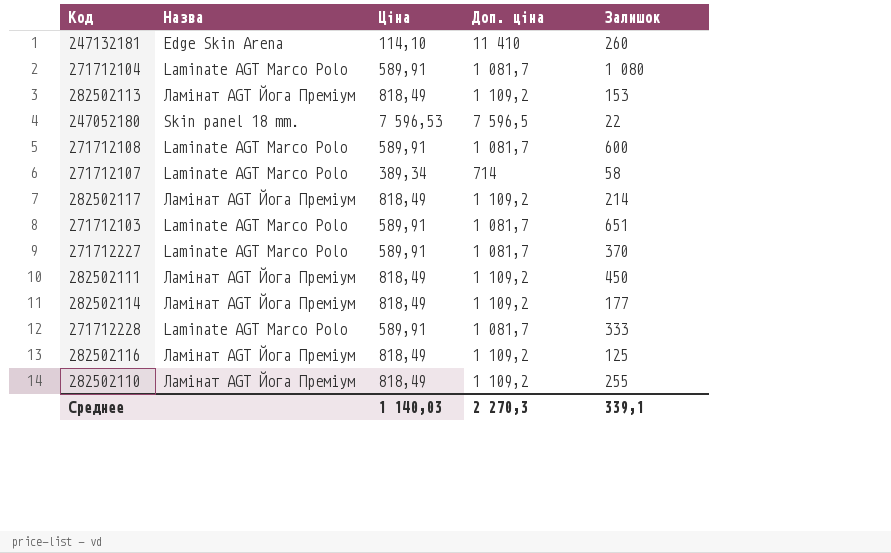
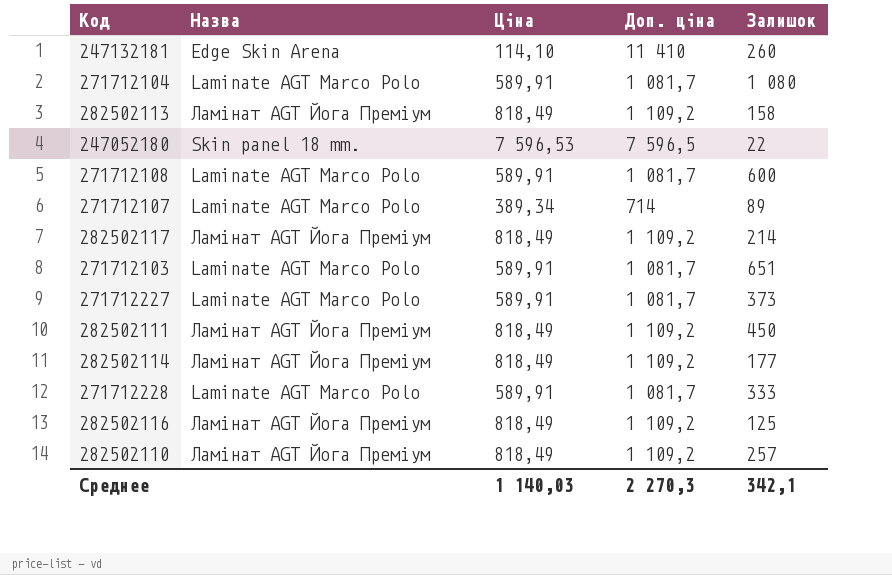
282502113 | Залишок: 153 -> 158
271712107 | Залишок: 58 -> 89
271712227 | Залишок: 370 -> 373
282502110 | Залишок: 255 -> 257
Среднее | Залишок: 339,1 -> 342,1

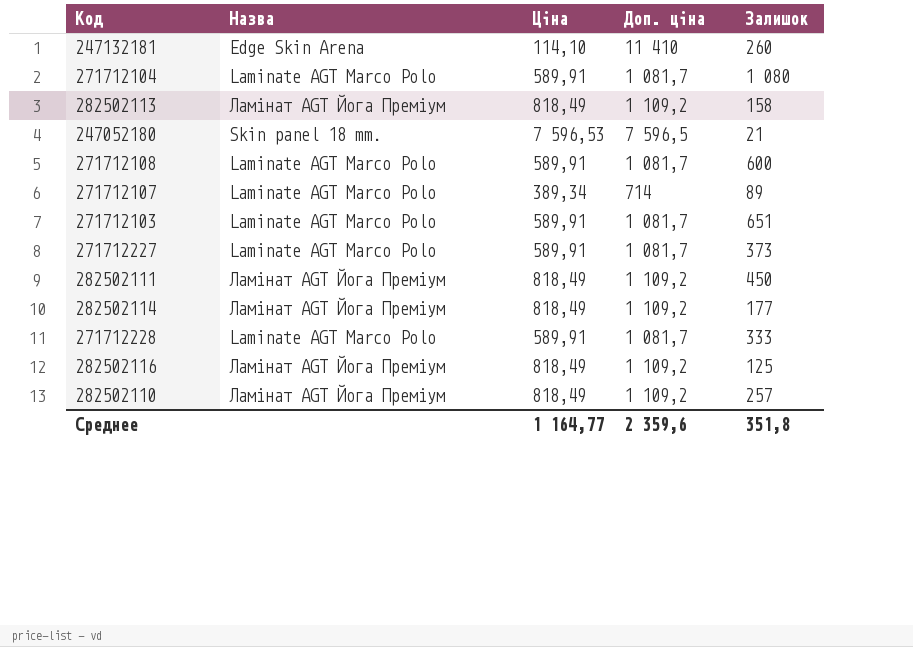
row 282502117: Ламінат AGT Йога Преміум | 818,49 | 1 109,2 | 214 -> none
247052180 | Залишок: 22 -> 21
Среднее | Ціна: 1 140,03 -> 1 164,77
Среднее | Доп. ціна: 2 270,3 -> 2 359,6
Среднее | Залишок: 342,1 -> 351,8

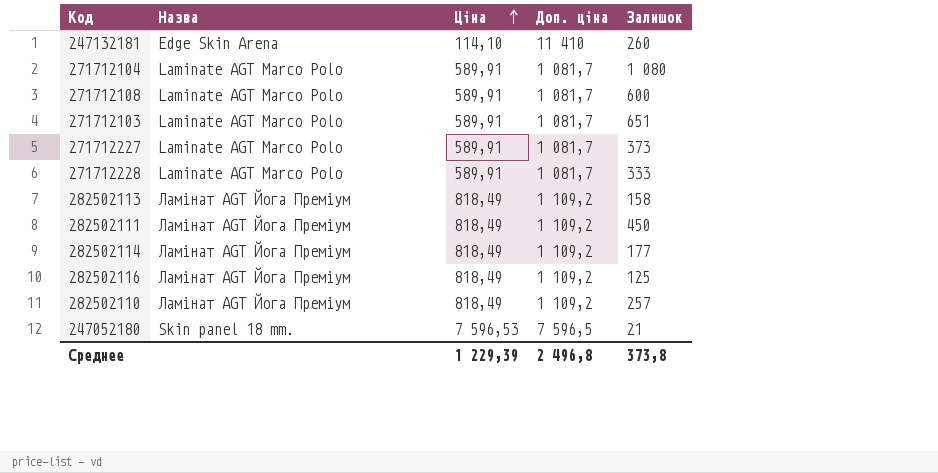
row order: none -> Ціна ascending
row 271712107: Laminate AGT Marco Polo | 389,34 | 714 | 89 -> none
Среднее | Ціна: 1 164,77 -> 1 229,39
Среднее | Доп. ціна: 2 359,6 -> 2 496,8
Среднее | Залишок: 351,8 -> 373,8

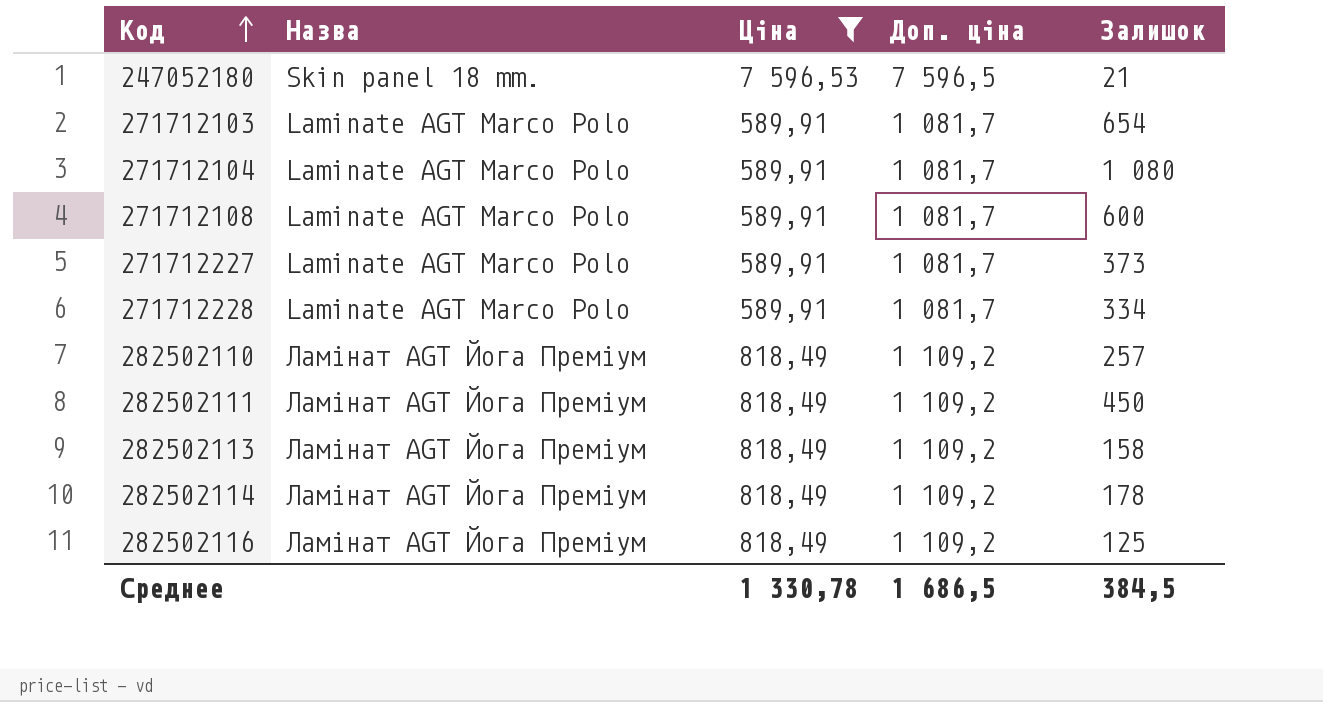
filter: none -> Ціна != 114,10
row order: Ціна ascending -> Код ascending
271712103 | Залишок: 651 -> 654
271712228 | Залишок: 333 -> 334
282502114 | Залишок: 177 -> 178
Среднее | Ціна: 1 229,39 -> 1 330,78
Среднее | Доп. ціна: 2 496,8 -> 1 686,5
Среднее | Залишок: 373,8 -> 384,5

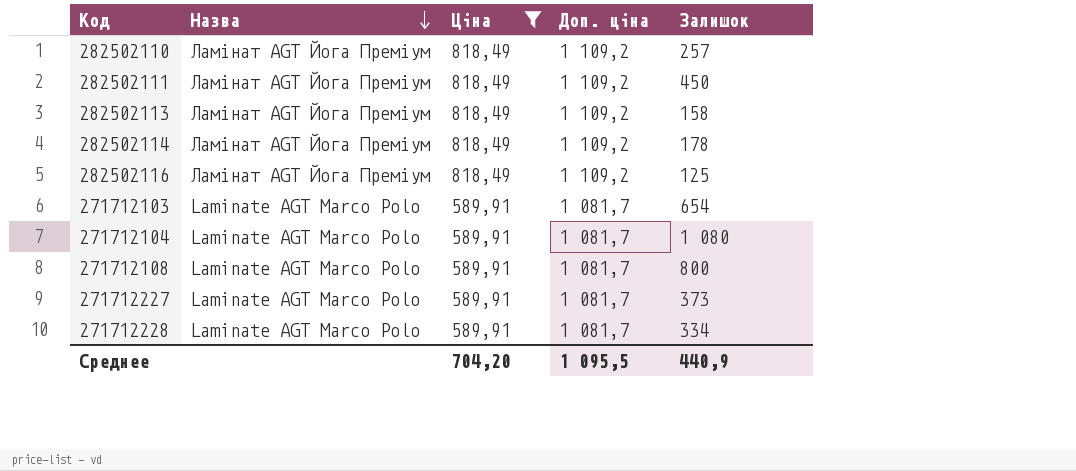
row order: Код ascending -> Назва descending
row 247052180: Skin panel 18 mm. | 7 596,53 | 7 596,5 | 21 -> none
271712108 | Залишок: 600 -> 800
Среднее | Ціна: 1 330,78 -> 704,20
Среднее | Доп. ціна: 1 686,5 -> 1 095,5
Среднее | Залишок: 384,5 -> 440,9

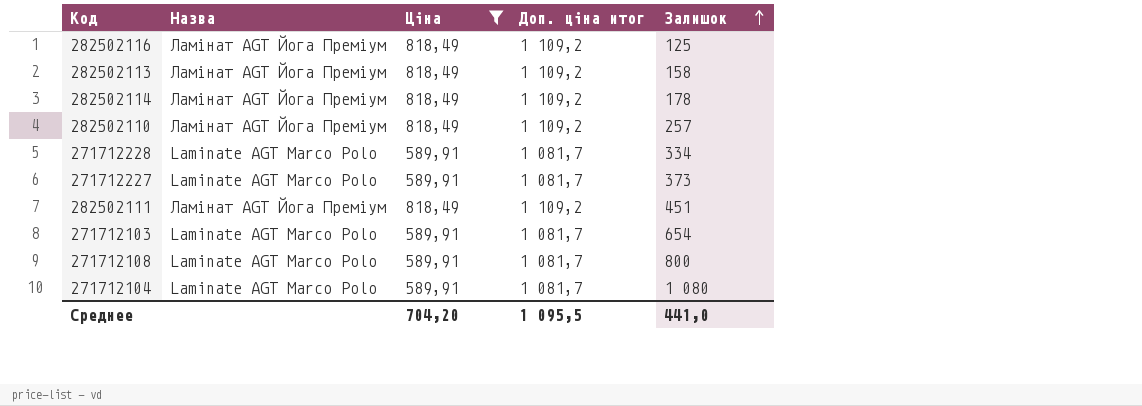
row order: Назва descending -> Залишок ascending
column name: Доп. ціна -> Доп. ціна итог
282502111 | Залишок: 450 -> 451
Среднее | Залишок: 440,9 -> 441,0

